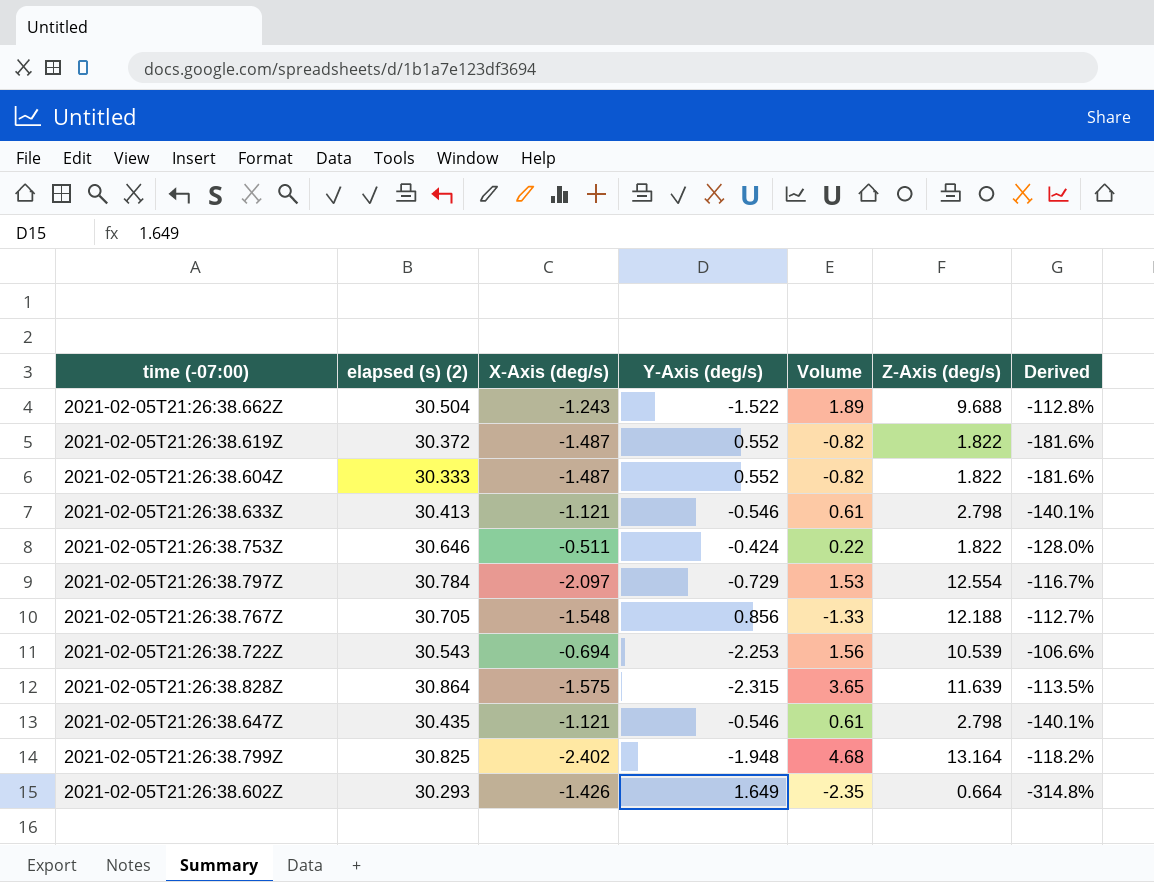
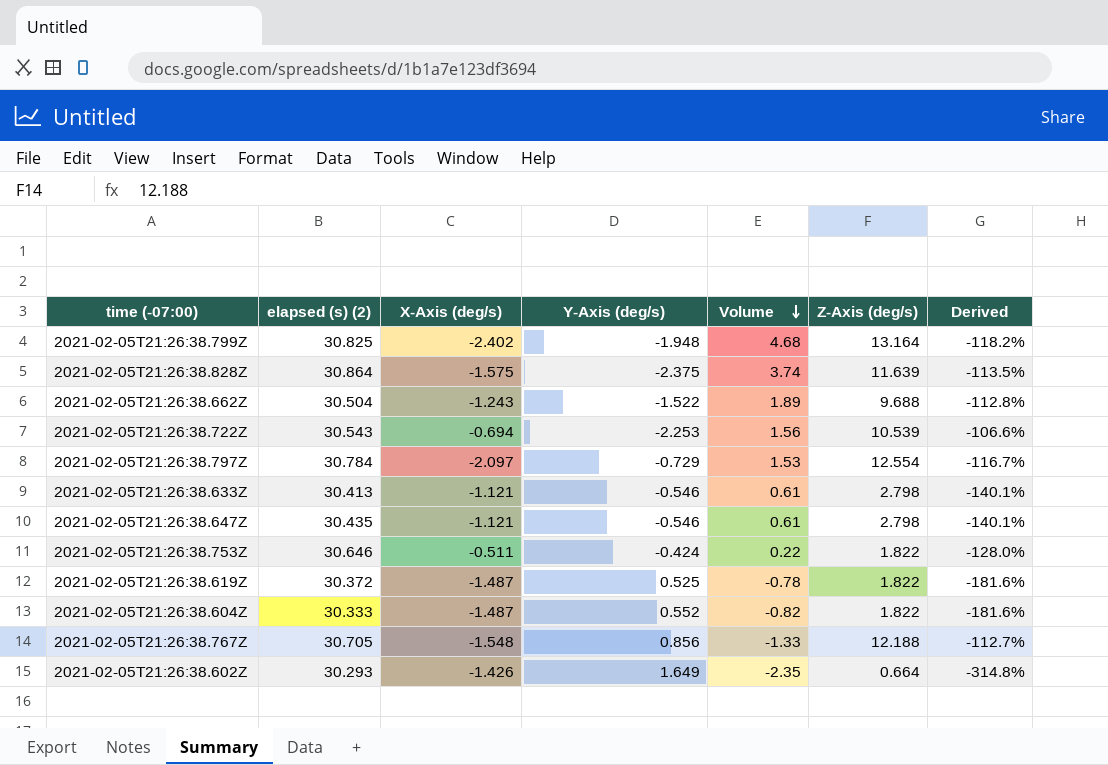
row order: none -> Volume descending
2021-02-05T21:26:38.828Z | Y-Axis (deg/s): -2.315 -> -2.375
2021-02-05T21:26:38.828Z | Volume: 3.65 -> 3.74
2021-02-05T21:26:38.619Z | Y-Axis (deg/s): 0.552 -> 0.525
2021-02-05T21:26:38.619Z | Volume: -0.82 -> -0.78

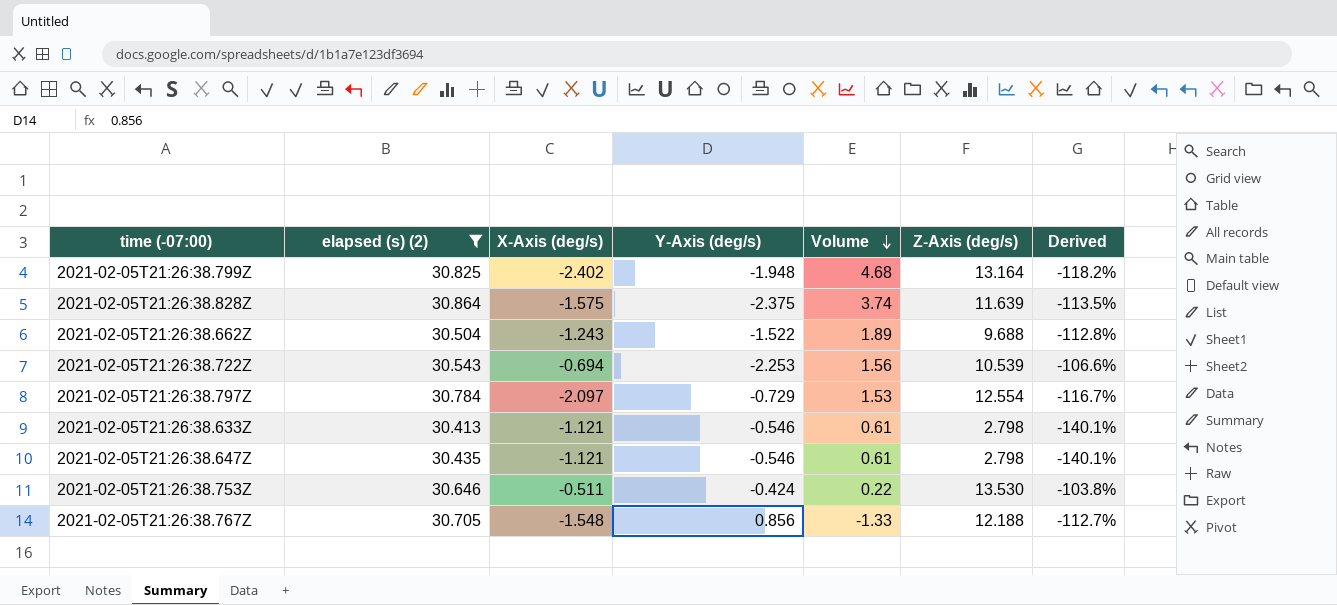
filter: none -> elapsed (s) (2) >= 30.413
2021-02-05T21:26:38.753Z | Z-Axis (deg/s): 1.822 -> 13.530
2021-02-05T21:26:38.753Z | Derived: -128.0% -> -103.8%

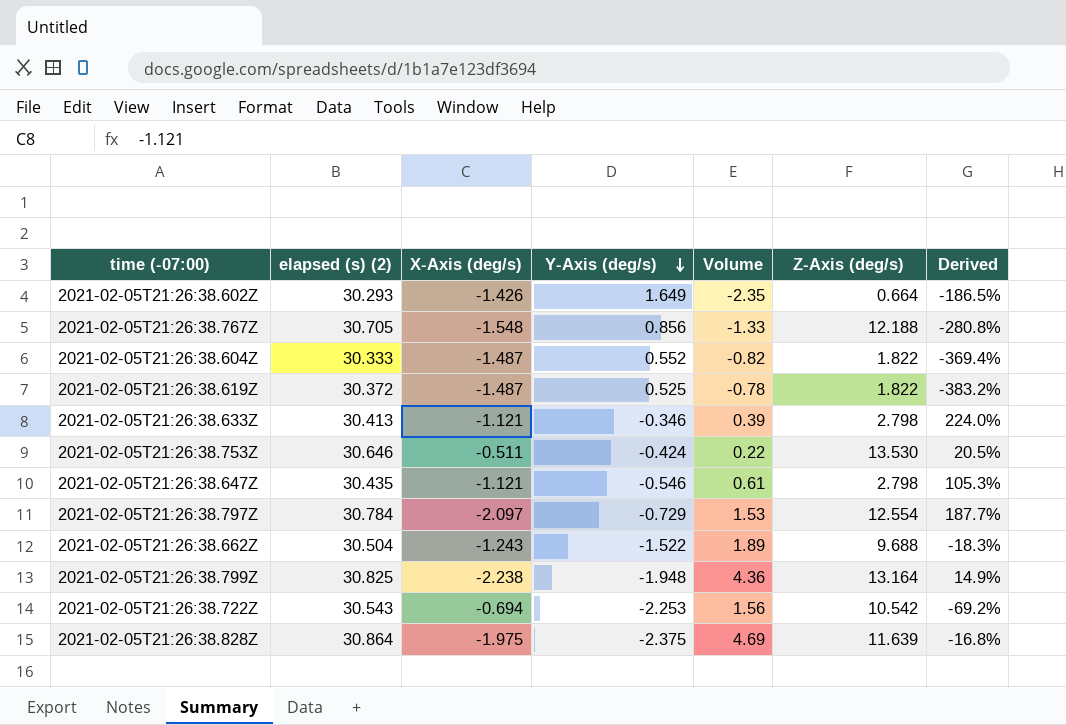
filter: elapsed (s) (2) >= 30.413 -> none
row order: Volume descending -> Y-Axis (deg/s) descending
column Derived | formula: ([X-Axis (deg/s)] - [Z-Axis (deg/s)]) / [Z-Axis (deg/s)] -> ([X-Axis (deg/s)] - [Y-Axis (deg/s)]) / [Y-Axis (deg/s)]
2021-02-05T21:26:38.633Z | Y-Axis (deg/s): -0.546 -> -0.346
2021-02-05T21:26:38.633Z | Volume: 0.61 -> 0.39
2021-02-05T21:26:38.799Z | X-Axis (deg/s): -2.402 -> -2.238
2021-02-05T21:26:38.799Z | Volume: 4.68 -> 4.36
2021-02-05T21:26:38.722Z | Z-Axis (deg/s): 10.539 -> 10.542
2021-02-05T21:26:38.828Z | X-Axis (deg/s): -1.575 -> -1.975
2021-02-05T21:26:38.828Z | Volume: 3.74 -> 4.69

